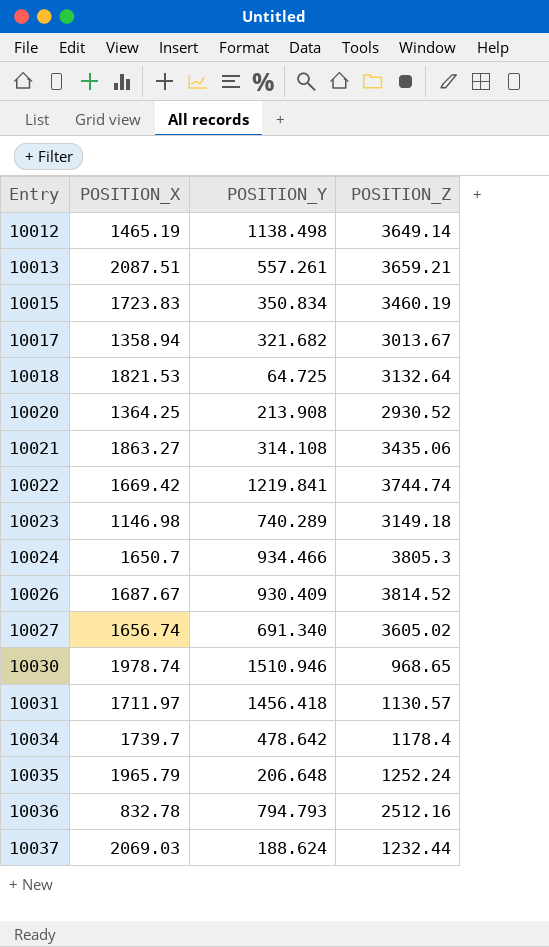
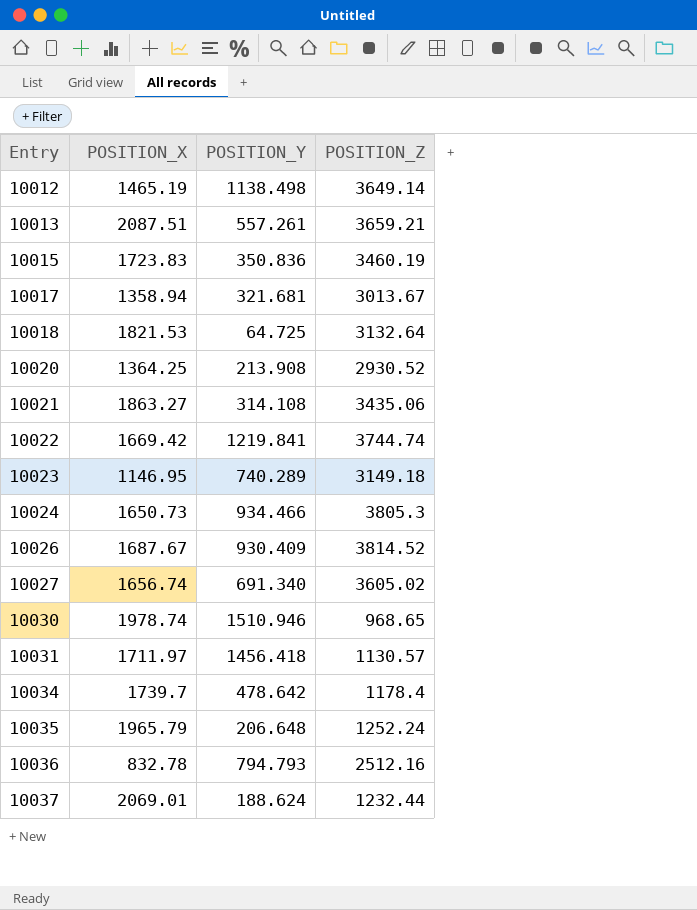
10015 | POSITION_Y: 350.834 -> 350.836
10017 | POSITION_Y: 321.682 -> 321.681
10023 | POSITION_X: 1146.98 -> 1146.95
10024 | POSITION_X: 1650.7 -> 1650.73
10037 | POSITION_X: 2069.03 -> 2069.01

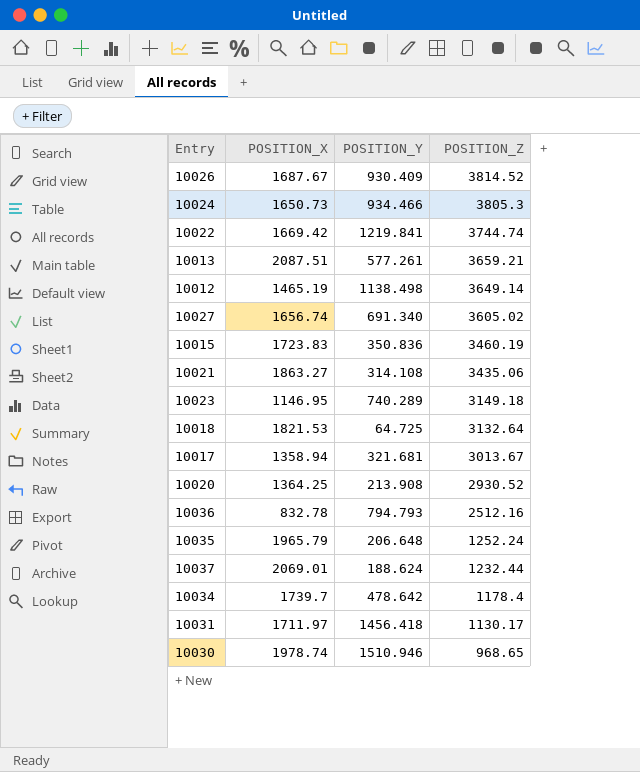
row order: Entry ascending -> POSITION_Z descending
10013 | POSITION_Y: 557.261 -> 577.261
10031 | POSITION_Z: 1130.57 -> 1130.17

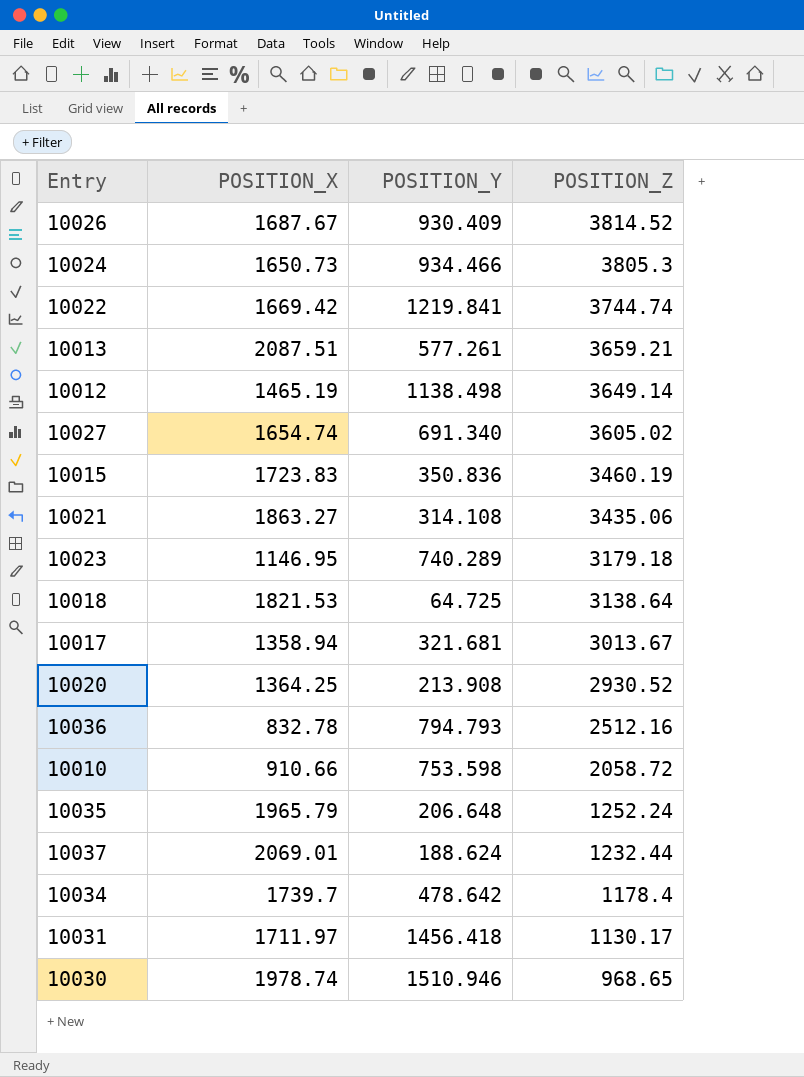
10027 | POSITION_X: 1656.74 -> 1654.74
10023 | POSITION_Z: 3149.18 -> 3179.18
10018 | POSITION_Z: 3132.64 -> 3138.64
row 10010: none -> 910.66 | 753.598 | 2058.72

